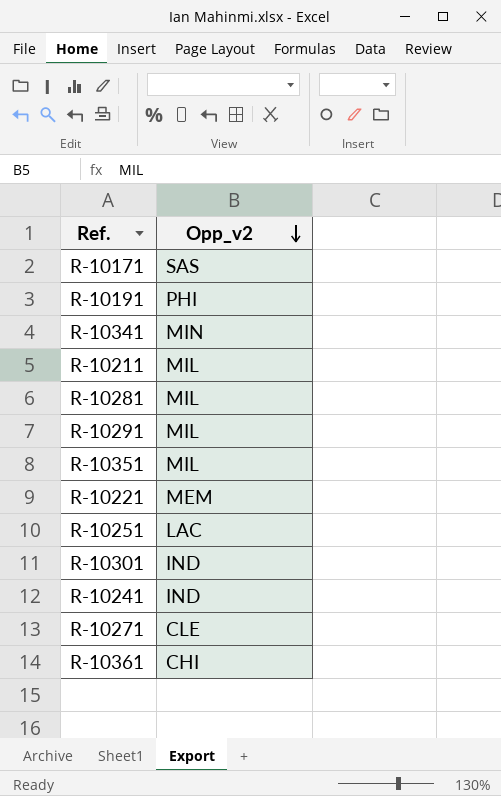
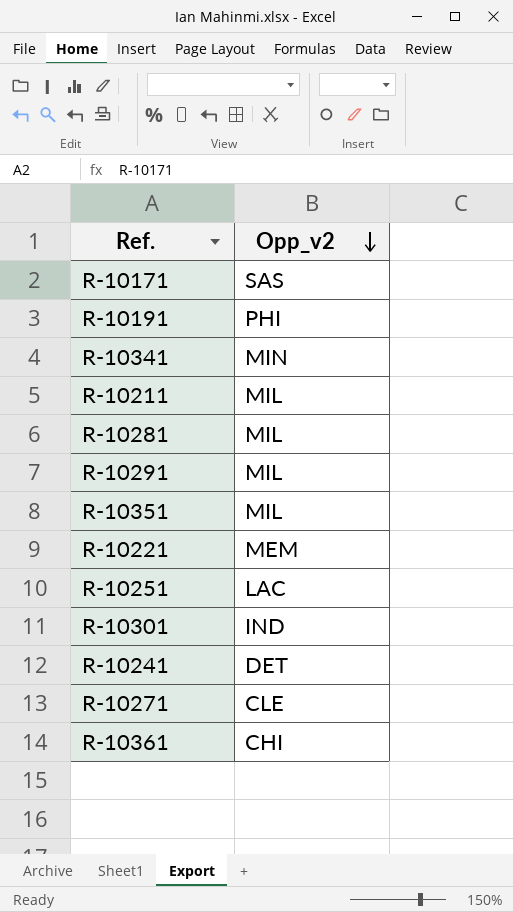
R-10241 | Opp_v2: IND -> DET

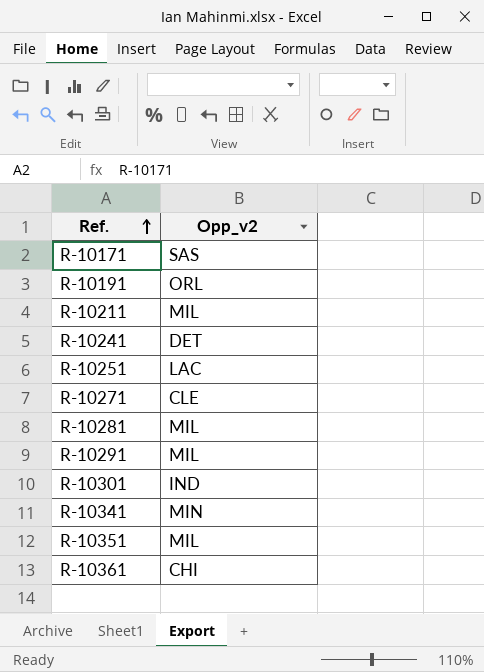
row order: Opp_v2 descending -> Ref. ascending
row R-10221: MEM -> none
R-10191 | Opp_v2: PHI -> ORL

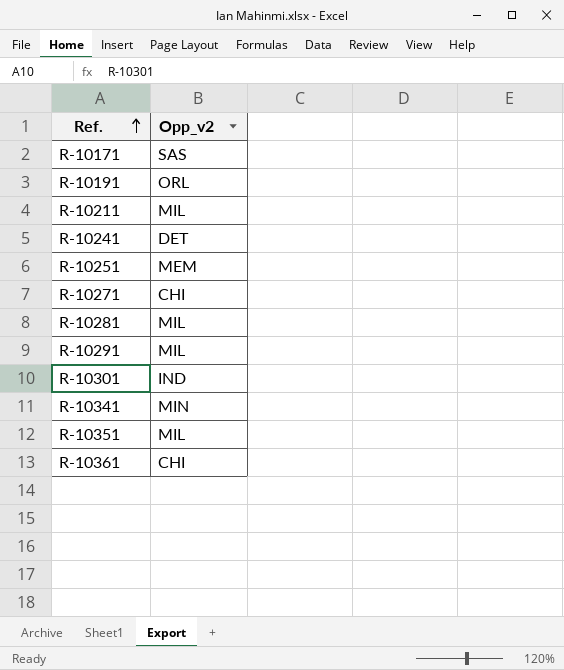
R-10251 | Opp_v2: LAC -> MEM
R-10271 | Opp_v2: CLE -> CHI

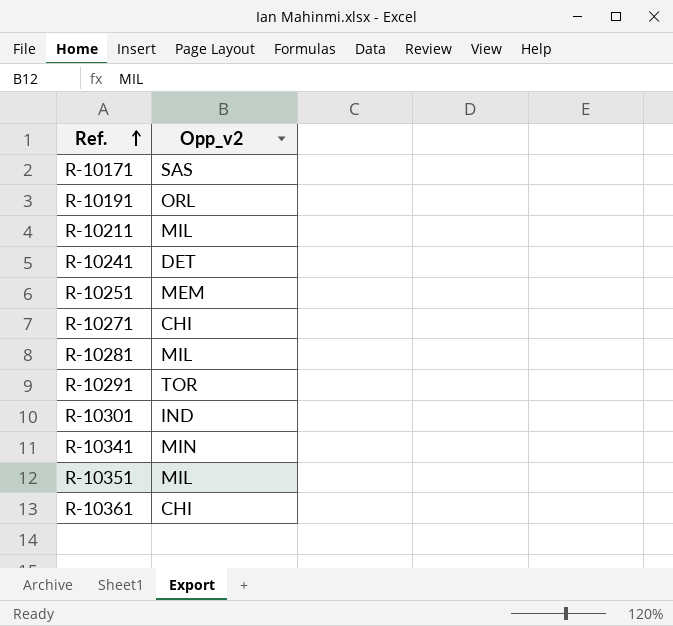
R-10291 | Opp_v2: MIL -> TOR

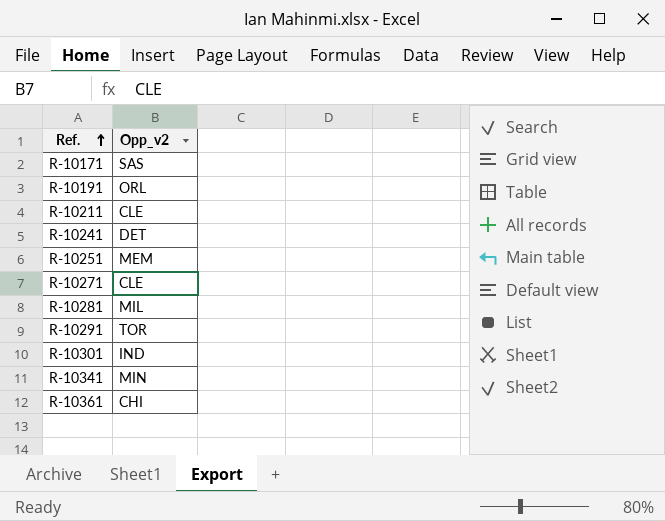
row R-10351: MIL -> none
R-10211 | Opp_v2: MIL -> CLE
R-10271 | Opp_v2: CHI -> CLE

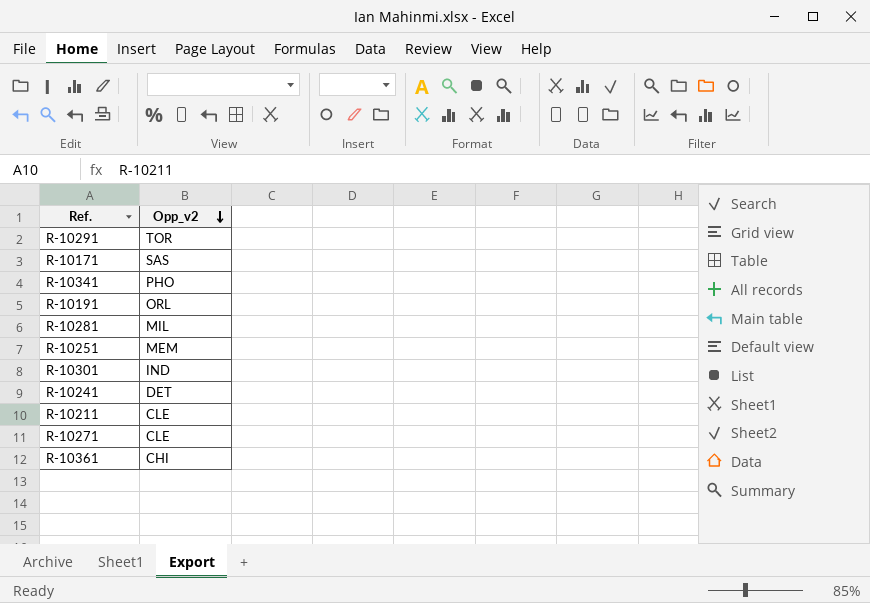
row order: Ref. ascending -> Opp_v2 descending
R-10341 | Opp_v2: MIN -> PHO

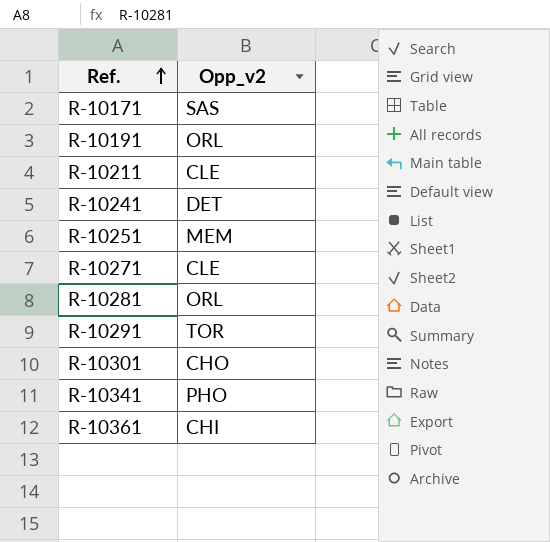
row order: Opp_v2 descending -> Ref. ascending
R-10281 | Opp_v2: MIL -> ORL
R-10301 | Opp_v2: IND -> CHO

